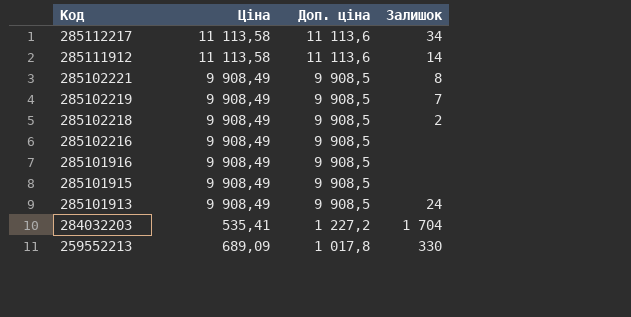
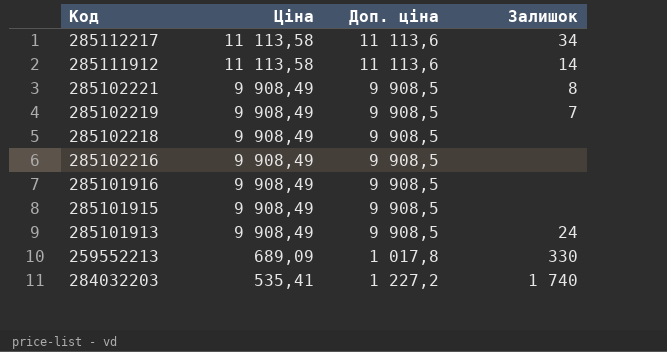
row order: Код descending -> Ціна descending
285102218 | Залишок: 2 -> none
284032203 | Залишок: 1 704 -> 1 740

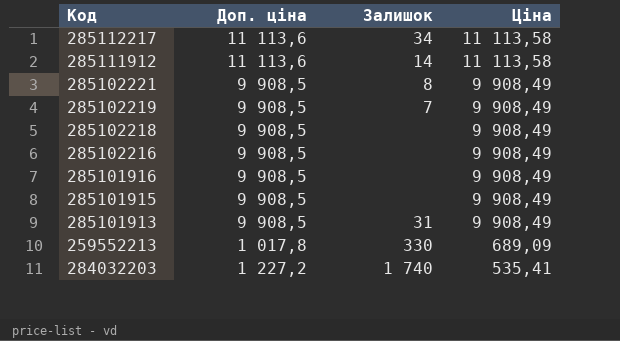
column Ціна | position: 2 -> 4
285101913 | Залишок: 24 -> 31

